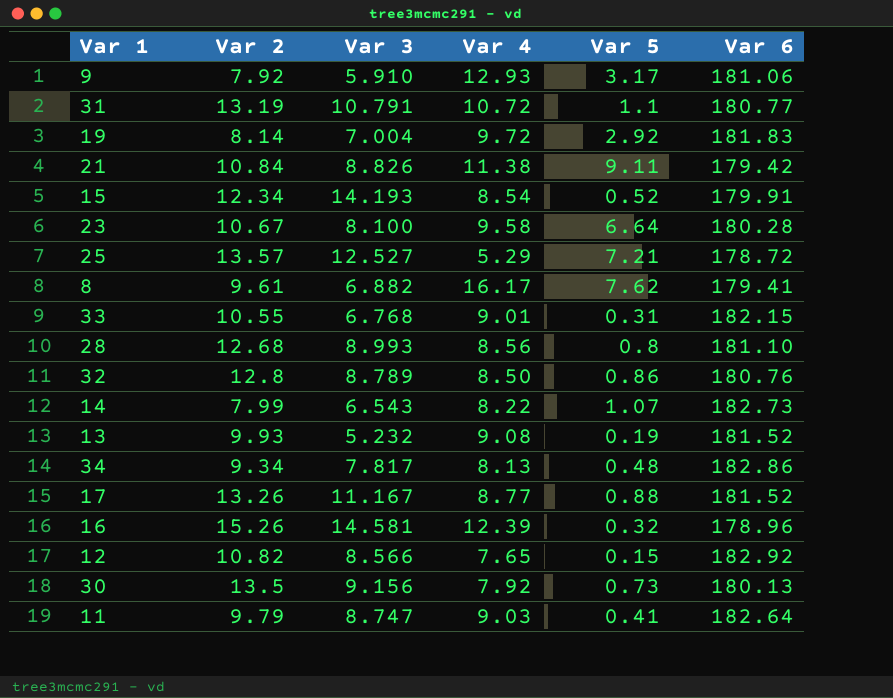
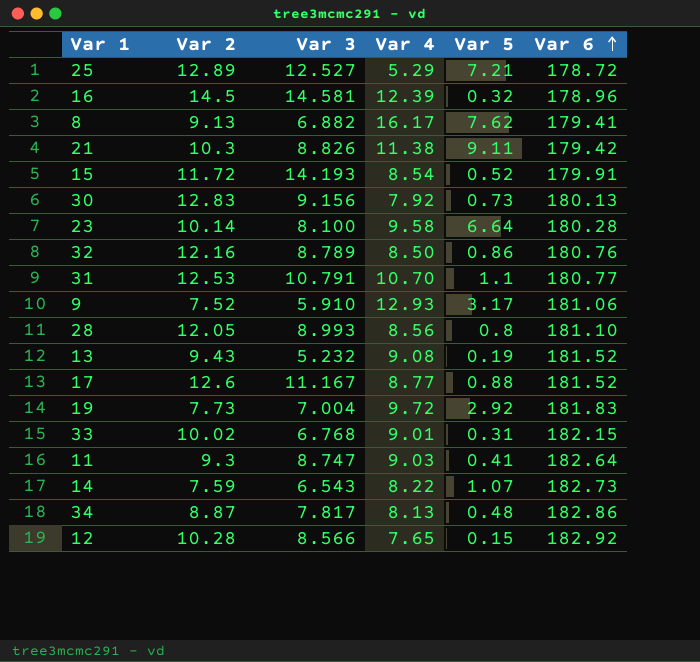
row order: none -> Var 6 ascending
25 | Var 2: 13.57 -> 12.89
16 | Var 2: 15.26 -> 14.5
8 | Var 2: 9.61 -> 9.13
21 | Var 2: 10.84 -> 10.3
15 | Var 2: 12.34 -> 11.72
30 | Var 2: 13.5 -> 12.83
23 | Var 2: 10.67 -> 10.14
32 | Var 2: 12.8 -> 12.16
31 | Var 2: 13.19 -> 12.53
31 | Var 4: 10.72 -> 10.70
9 | Var 2: 7.92 -> 7.52
28 | Var 2: 12.68 -> 12.05
13 | Var 2: 9.93 -> 9.43
17 | Var 2: 13.26 -> 12.6
19 | Var 2: 8.14 -> 7.73
33 | Var 2: 10.55 -> 10.02
11 | Var 2: 9.79 -> 9.3
14 | Var 2: 7.99 -> 7.59
34 | Var 2: 9.34 -> 8.87
12 | Var 2: 10.82 -> 10.28

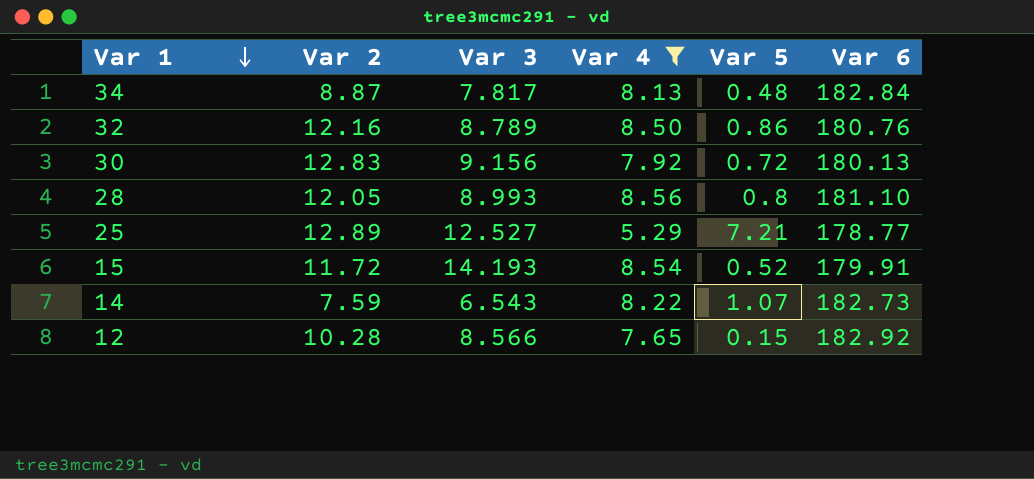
filter: none -> Var 4 <= 8.56
row order: Var 6 ascending -> Var 1 descending
34 | Var 6: 182.86 -> 182.84
30 | Var 5: 0.73 -> 0.72
25 | Var 6: 178.72 -> 178.77

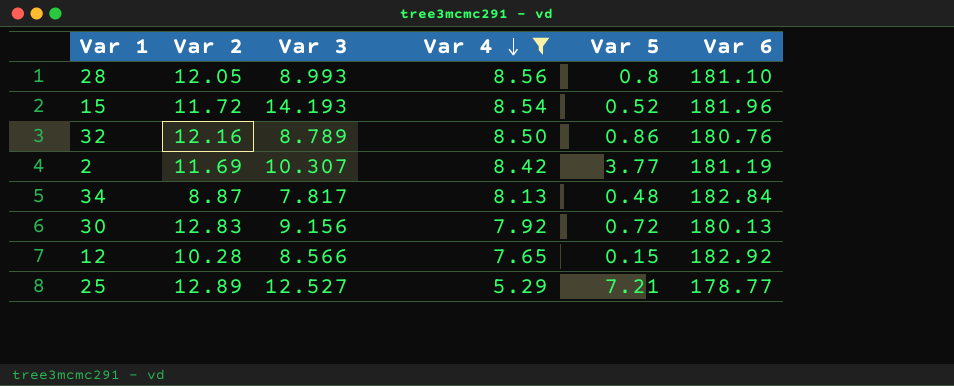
row order: Var 1 descending -> Var 4 descending
row 14: 7.59 | 6.543 | 8.22 | 1.07 | 182.73 -> none
15 | Var 6: 179.91 -> 181.96
row 2: none -> 11.69 | 10.307 | 8.42 | 3.77 | 181.19

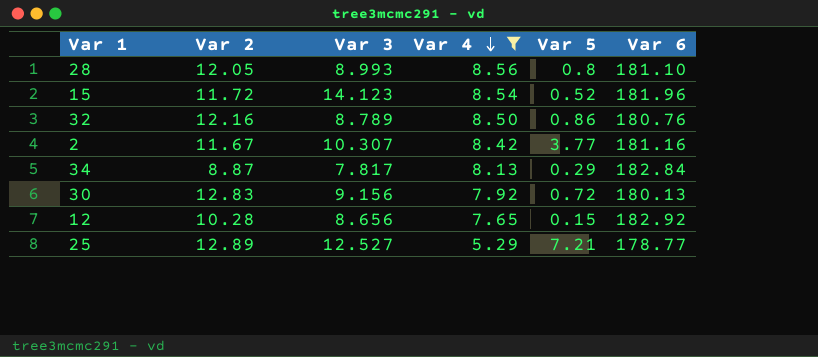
15 | Var 3: 14.193 -> 14.123
2 | Var 2: 11.69 -> 11.67
2 | Var 6: 181.19 -> 181.16
34 | Var 5: 0.48 -> 0.29
12 | Var 3: 8.566 -> 8.656

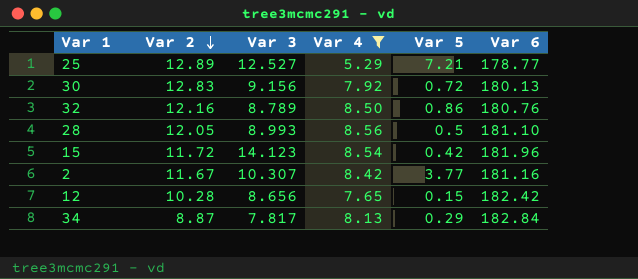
row order: Var 4 descending -> Var 2 descending
28 | Var 5: 0.8 -> 0.5
15 | Var 5: 0.52 -> 0.42
12 | Var 6: 182.92 -> 182.42

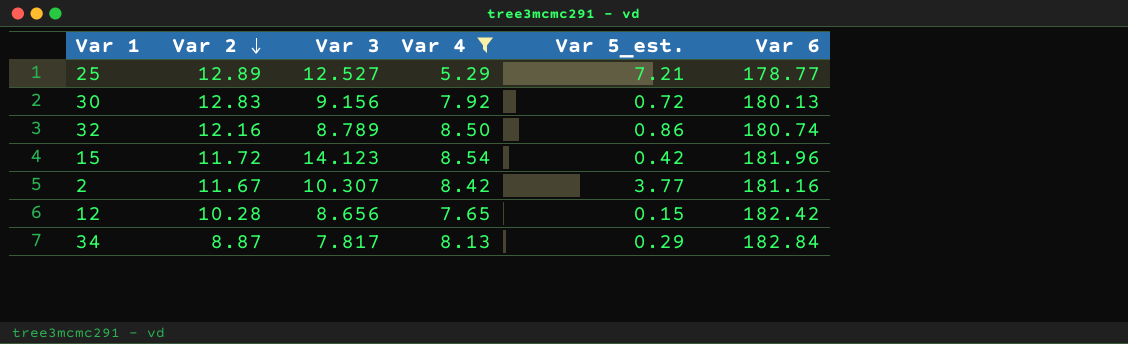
column name: Var 5 -> Var 5_est.
row 28: 12.05 | 8.993 | 8.56 | 0.5 | 181.10 -> none
32 | Var 6: 180.76 -> 180.74

